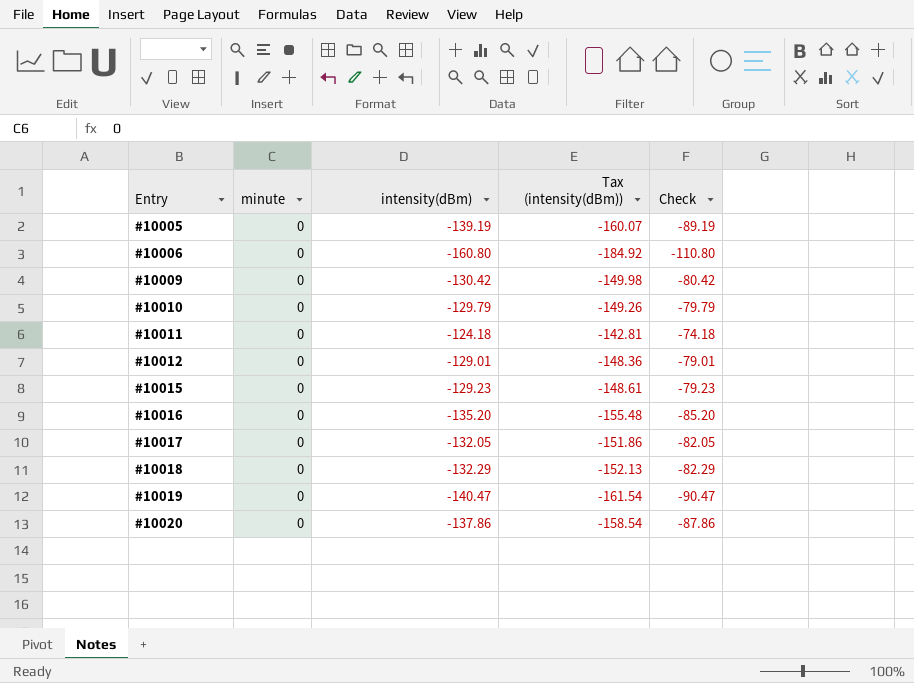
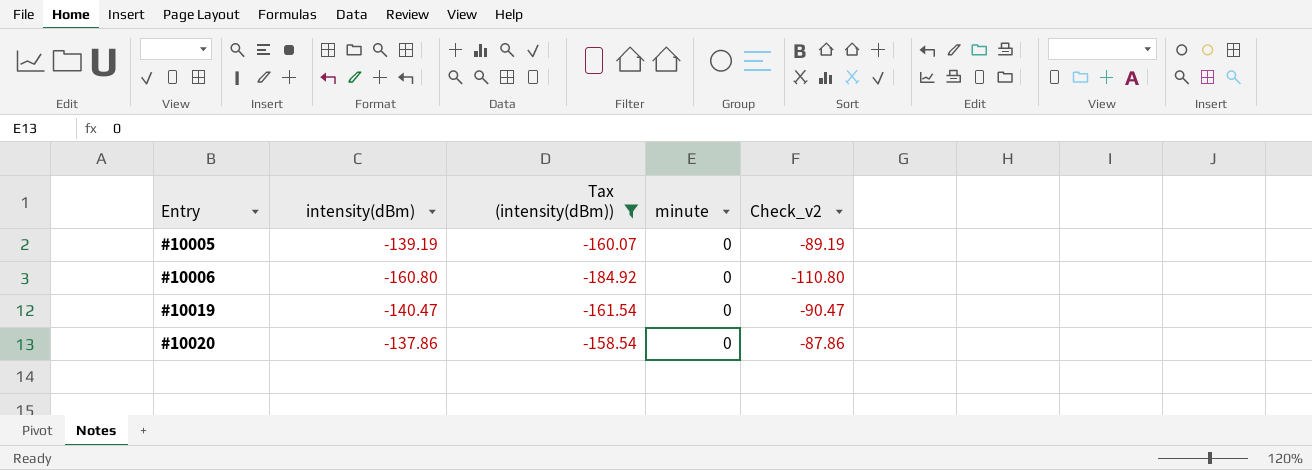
filter: none -> Tax (intensity(dBm)) <= -158.54
column minute | position: 2 -> 4
column name: Check -> Check_v2

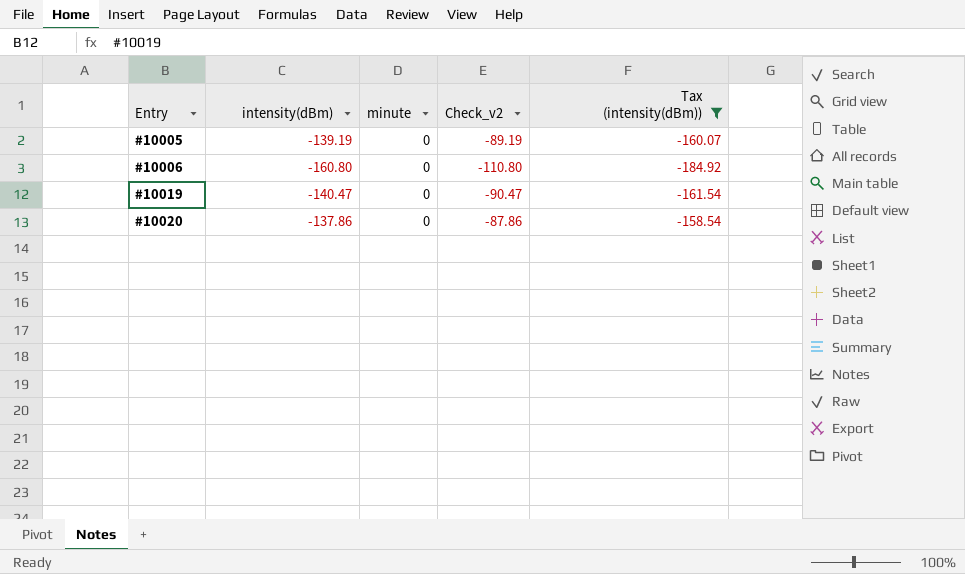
column Tax (intensity(dBm)) | position: 3 -> 5

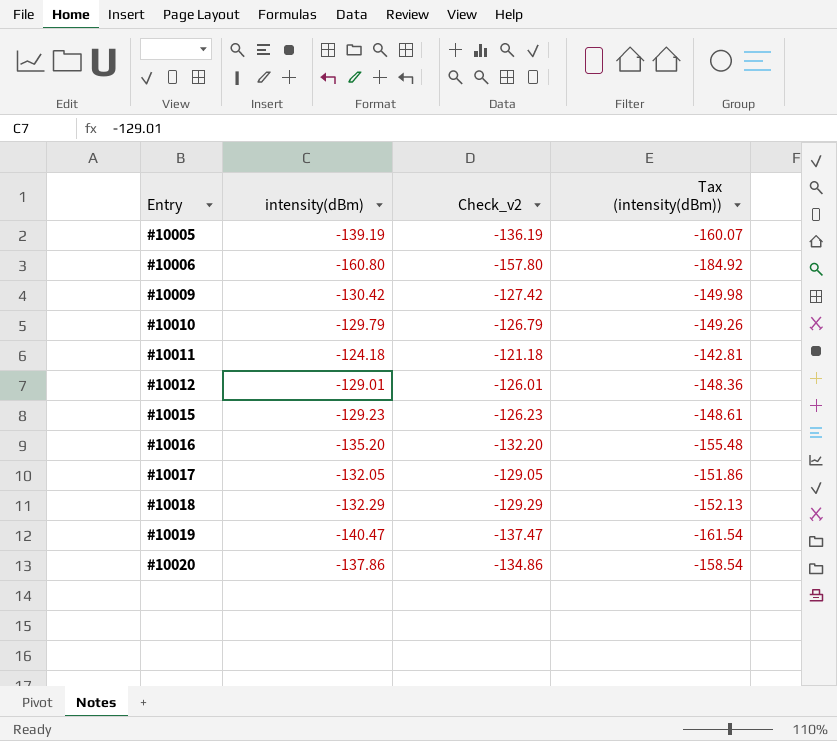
filter: Tax (intensity(dBm)) <= -158.54 -> none
column minute | position: 3 -> none
column Check_v2 | formula: [intensity(dBm)] + 50 -> [intensity(dBm)] + 3

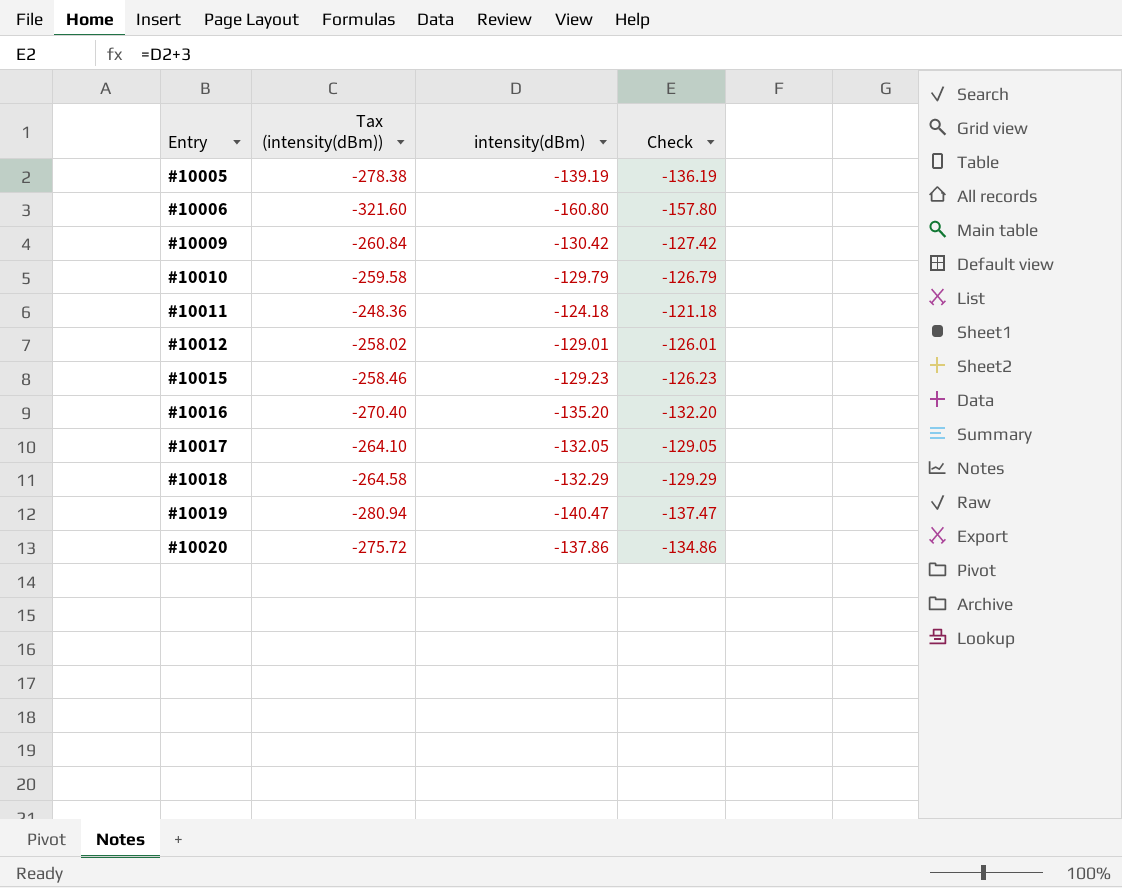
column Tax (intensity(dBm)) | formula: [intensity(dBm)] * 1.15 -> [intensity(dBm)] * 2
column Tax (intensity(dBm)) | position: 4 -> 2
column name: Check_v2 -> Check

